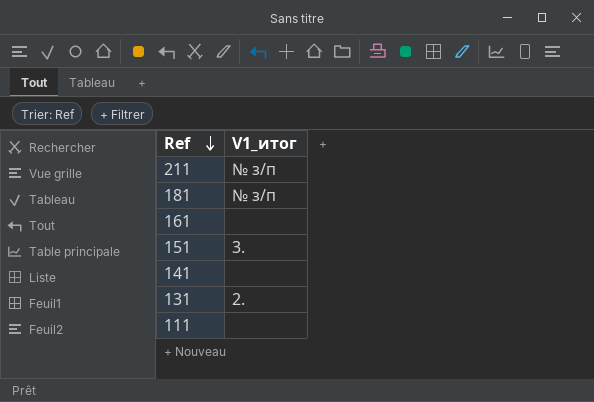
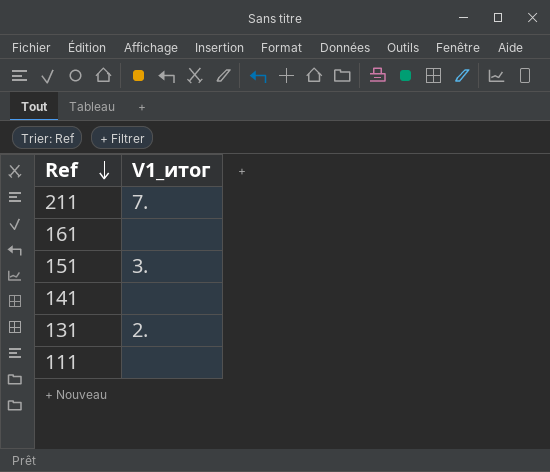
row 181: № з/п -> none
211 | V1_итог: № з/п -> 7.

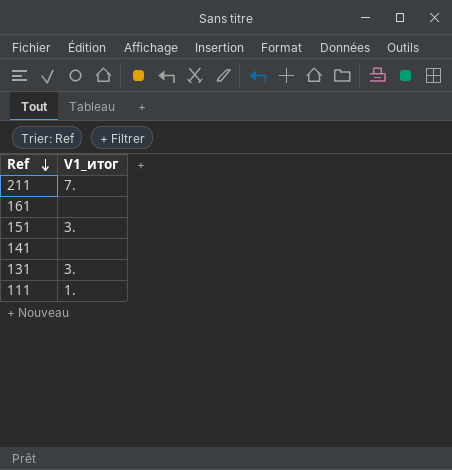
131 | V1_итог: 2. -> 3.
111 | V1_итог: none -> 1.

